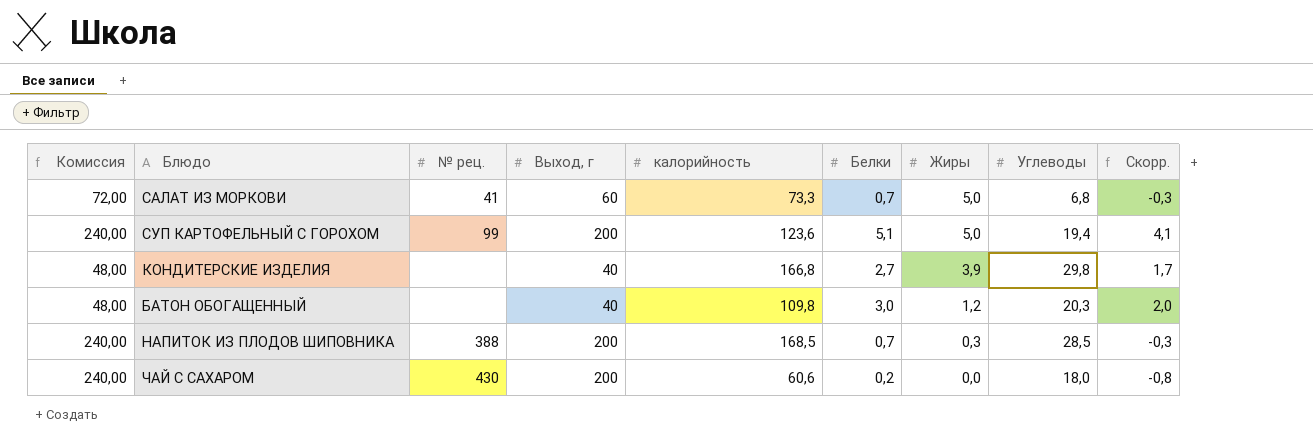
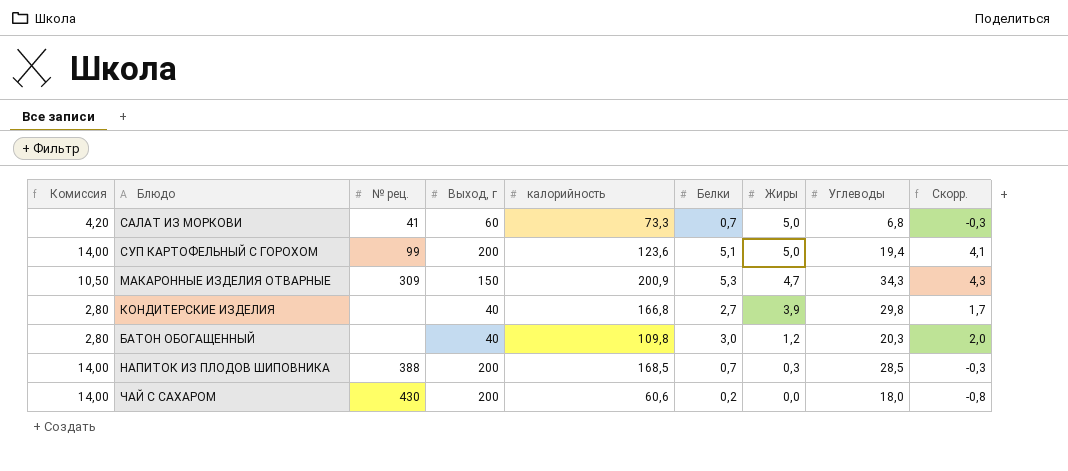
column Комиссия | formula: [Выход, г] * 1,2 -> [Выход, г] * 0,07
row МАКАРОННЫЕ ИЗДЕЛИЯ ОТВАРНЫЕ: none -> 10,50 | 309 | 150 | 200,9 | 5,3 | 4,7 | 34,3 | 4,3

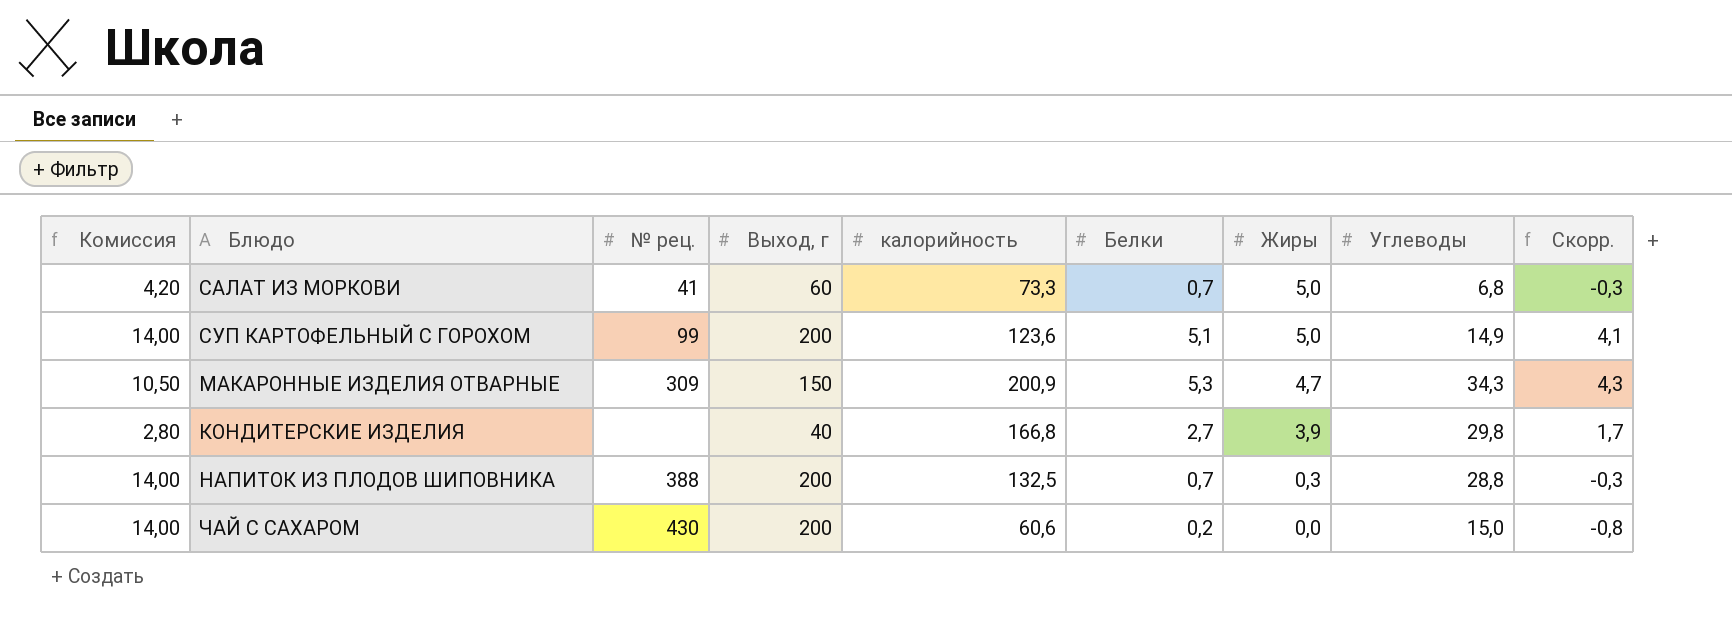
row БАТОН ОБОГАЩЕННЫЙ: 2,80 | none | 40 | 109,8 | 3,0 | 1,2 | 20,3 | 2,0 -> none
СУП КАРТОФЕЛЬНЫЙ С ГОРОХОМ | Углеводы: 19,4 -> 14,9
НАПИТОК ИЗ ПЛОДОВ ШИПОВНИКА | калорийность: 168,5 -> 132,5
НАПИТОК ИЗ ПЛОДОВ ШИПОВНИКА | Углеводы: 28,5 -> 28,8
ЧАЙ С САХАРОМ | Углеводы: 18,0 -> 15,0

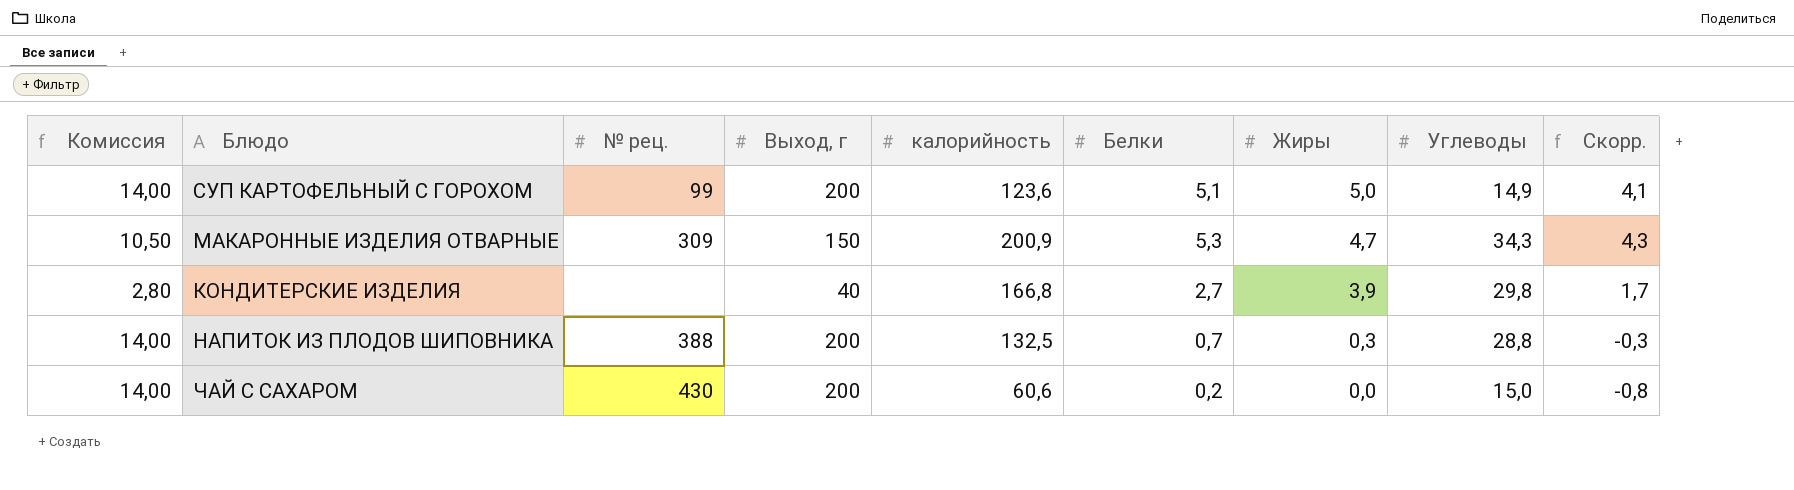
row САЛАТ ИЗ МОРКОВИ: 4,20 | 41 | 60 | 73,3 | 0,7 | 5,0 | 6,8 | -0,3 -> none

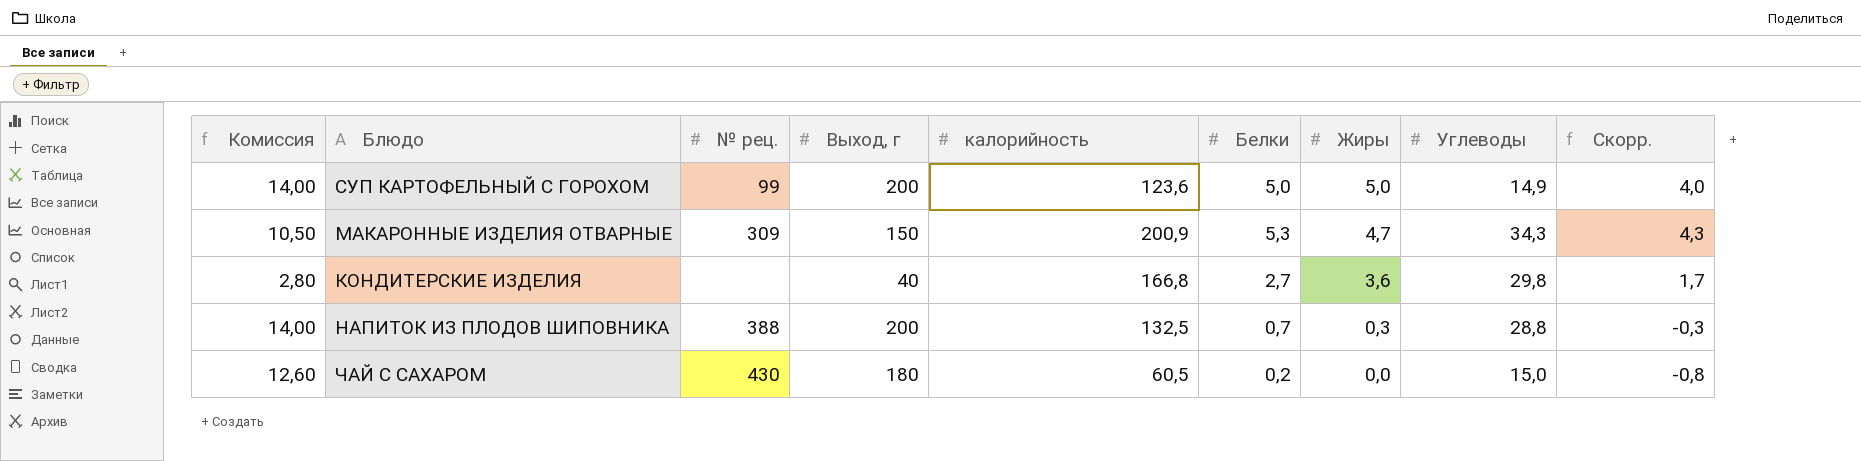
СУП КАРТОФЕЛЬНЫЙ С ГОРОХОМ | Белки: 5,1 -> 5,0
СУП КАРТОФЕЛЬНЫЙ С ГОРОХОМ | Скорр.: 4,1 -> 4,0
КОНДИТЕРСКИЕ ИЗДЕЛИЯ | Жиры: 3,9 -> 3,6
ЧАЙ С САХАРОМ | Комиссия: 14,00 -> 12,60
ЧАЙ С САХАРОМ | Выход, г: 200 -> 180
ЧАЙ С САХАРОМ | калорийность: 60,6 -> 60,5

